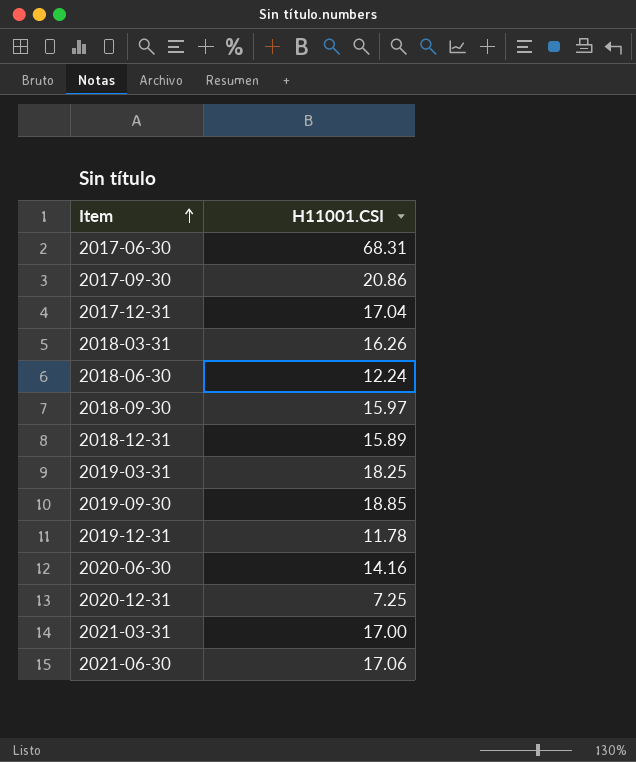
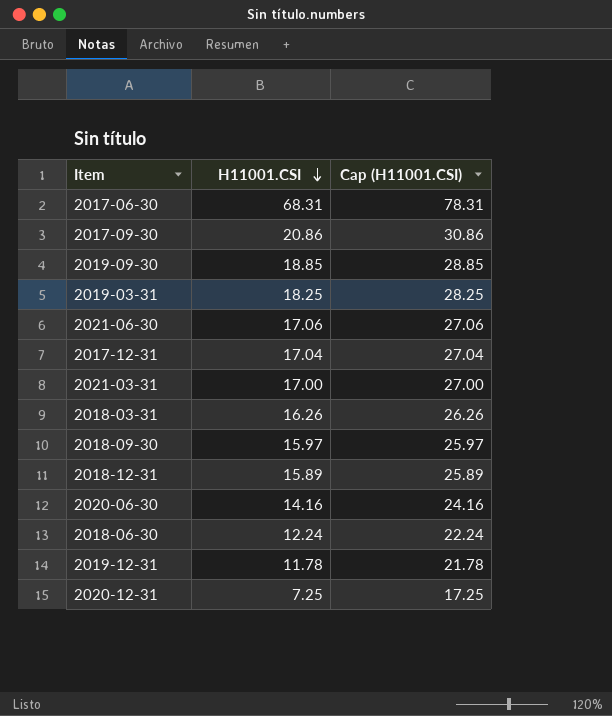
row order: Item ascending -> H11001.CSI descending
column Cap (H11001.CSI) | formula: none -> [H11001.CSI] + 10

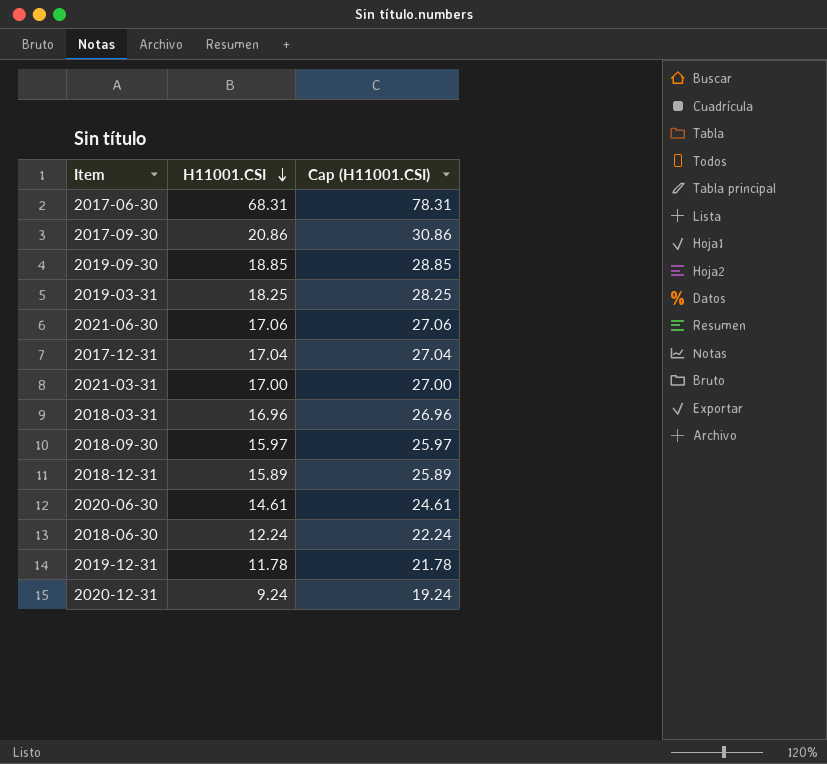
2018-03-31 | H11001.CSI: 16.26 -> 16.96
2018-03-31 | Cap (H11001.CSI): 26.26 -> 26.96
2020-06-30 | H11001.CSI: 14.16 -> 14.61
2020-06-30 | Cap (H11001.CSI): 24.16 -> 24.61
2020-12-31 | H11001.CSI: 7.25 -> 9.24
2020-12-31 | Cap (H11001.CSI): 17.25 -> 19.24

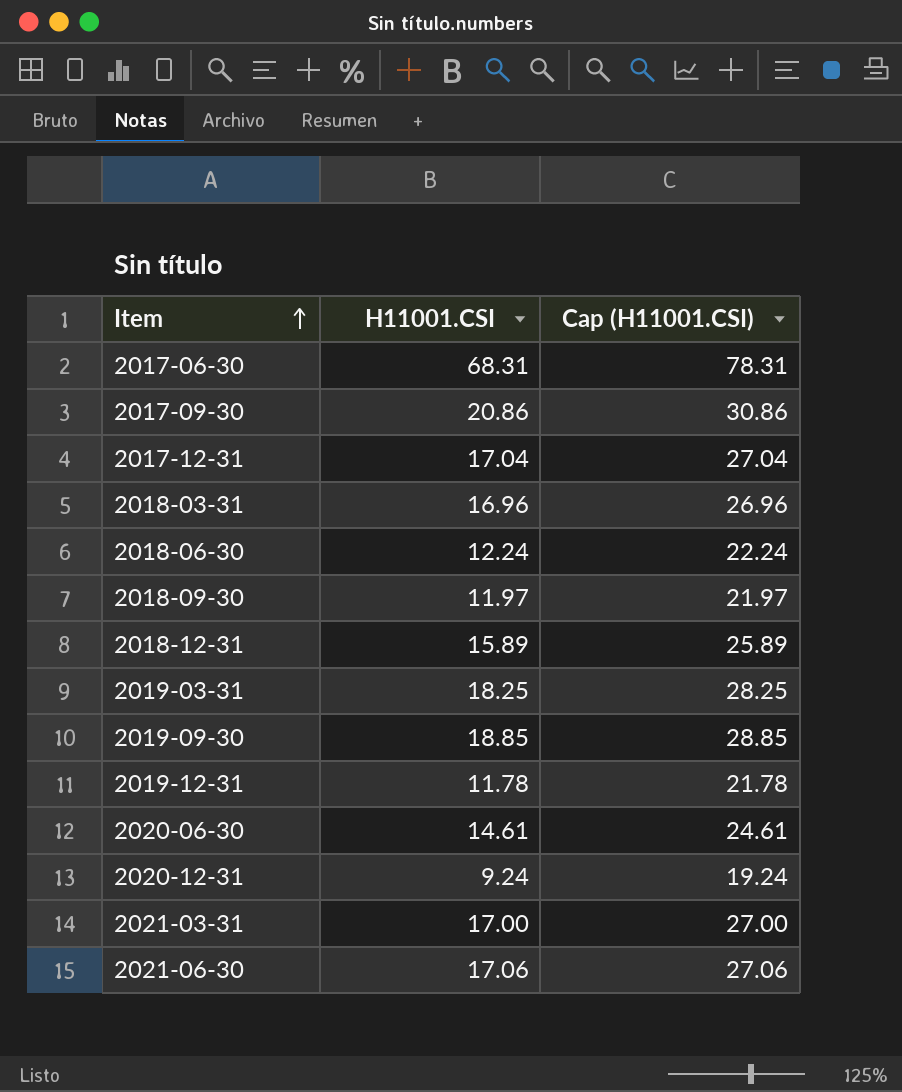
row order: H11001.CSI descending -> Item ascending
2018-09-30 | H11001.CSI: 15.97 -> 11.97
2018-09-30 | Cap (H11001.CSI): 25.97 -> 21.97

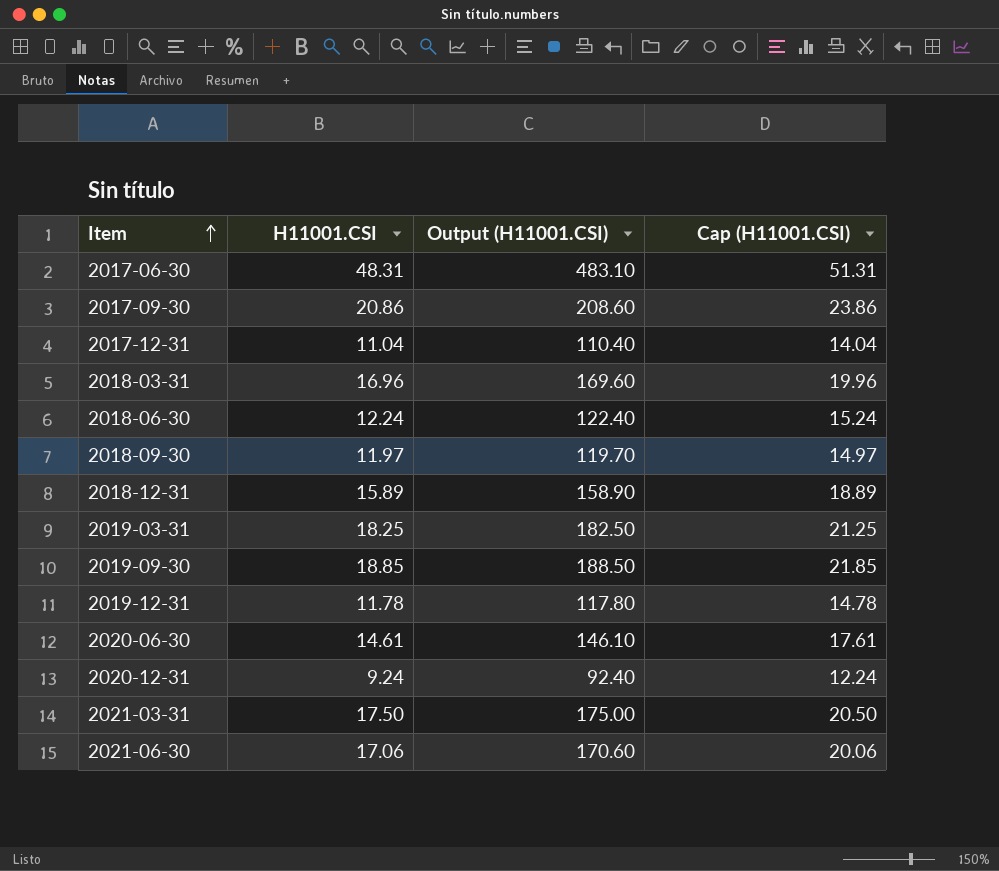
column Output (H11001.CSI) | formula: none -> [H11001.CSI] * 10
column Cap (H11001.CSI) | formula: [H11001.CSI] + 10 -> [H11001.CSI] + 3
2017-06-30 | H11001.CSI: 68.31 -> 48.31
2017-12-31 | H11001.CSI: 17.04 -> 11.04
2021-03-31 | H11001.CSI: 17.00 -> 17.50

